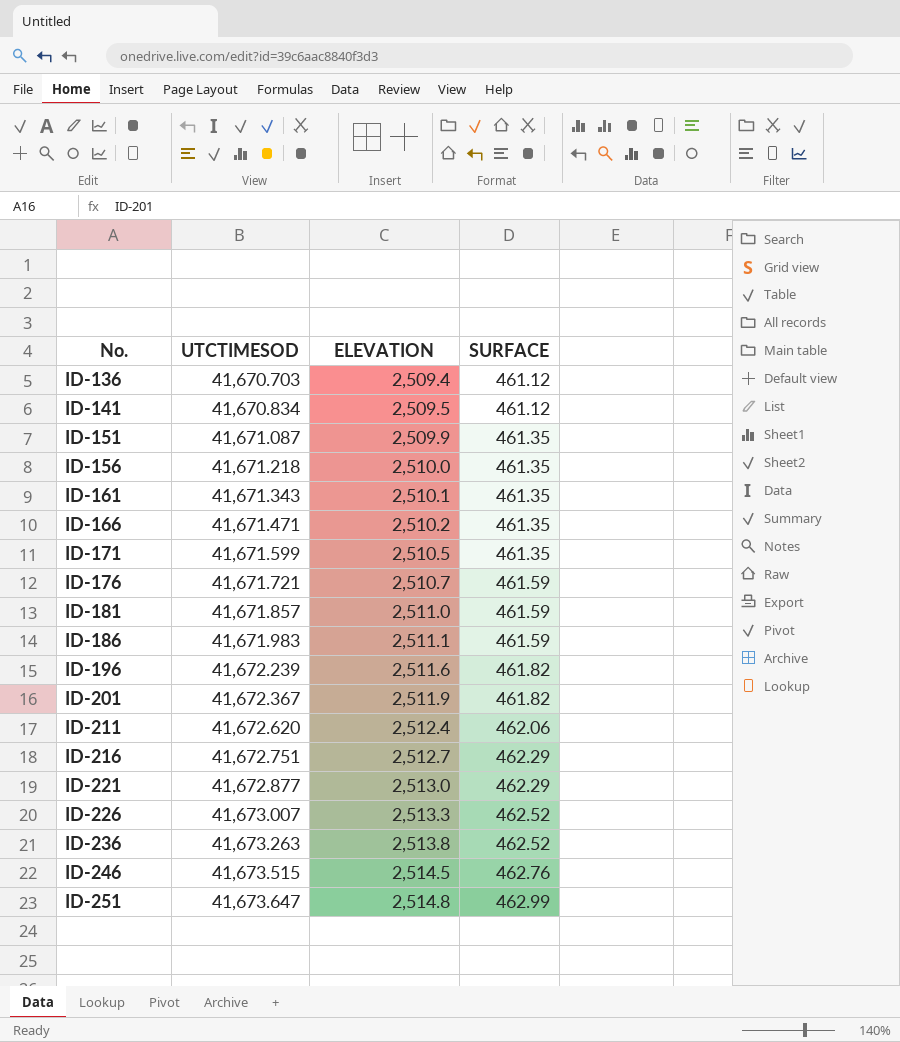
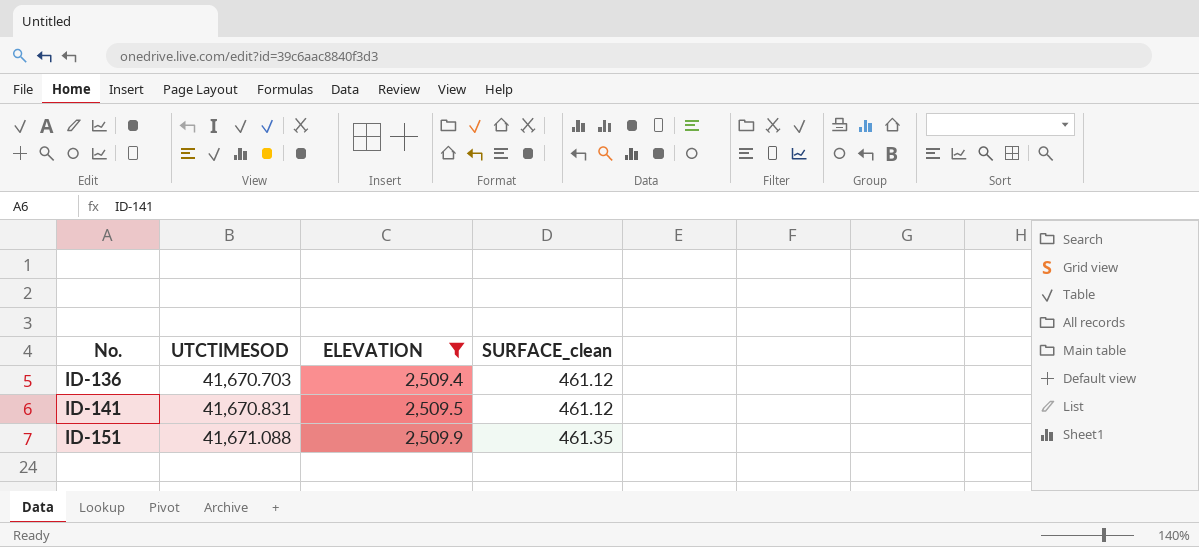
filter: none -> ELEVATION <= 2,509.9
column name: SURFACE -> SURFACE_clean
ID-141 | UTCTIMESOD: 41,670.834 -> 41,670.831
ID-151 | UTCTIMESOD: 41,671.087 -> 41,671.088

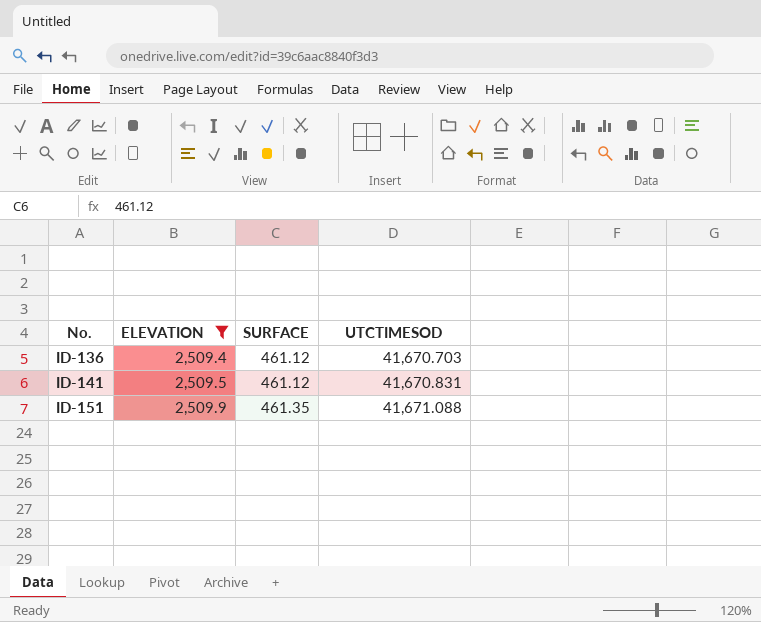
column name: SURFACE_clean -> SURFACE
column UTCTIMESOD | position: 2 -> 4

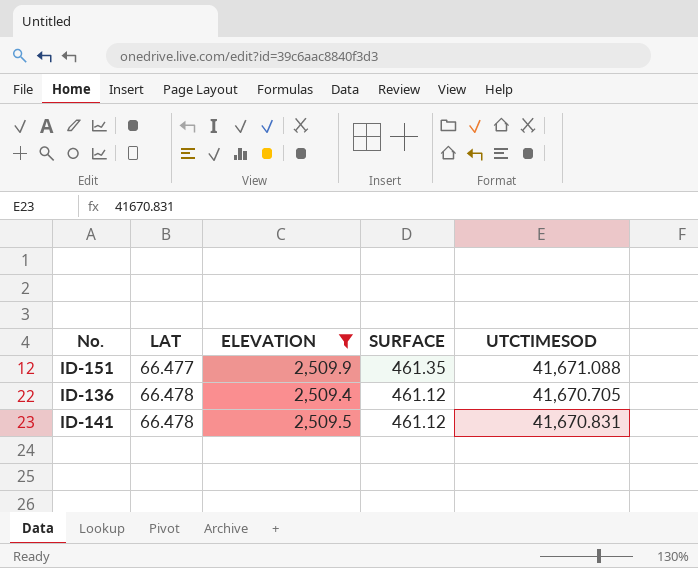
row order: No. ascending -> LAT ascending
column LAT | position: none -> 2
ID-136 | UTCTIMESOD: 41,670.703 -> 41,670.705

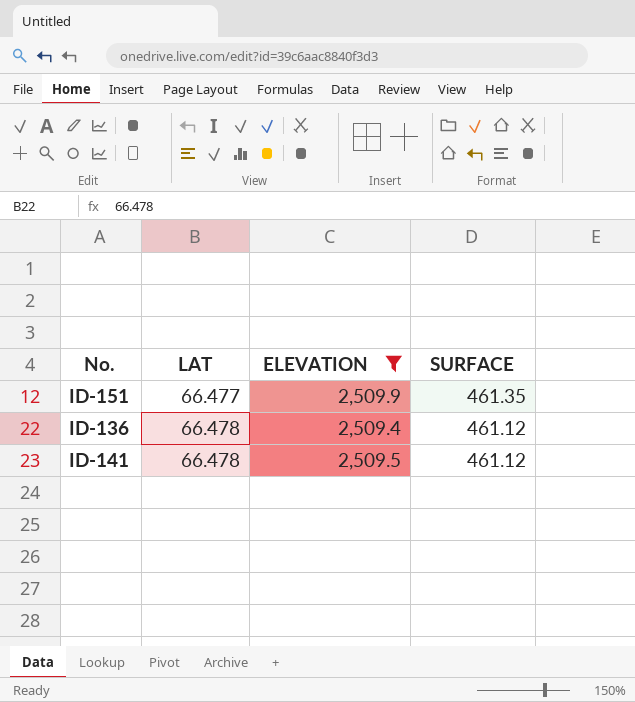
column UTCTIMESOD | position: 5 -> none

